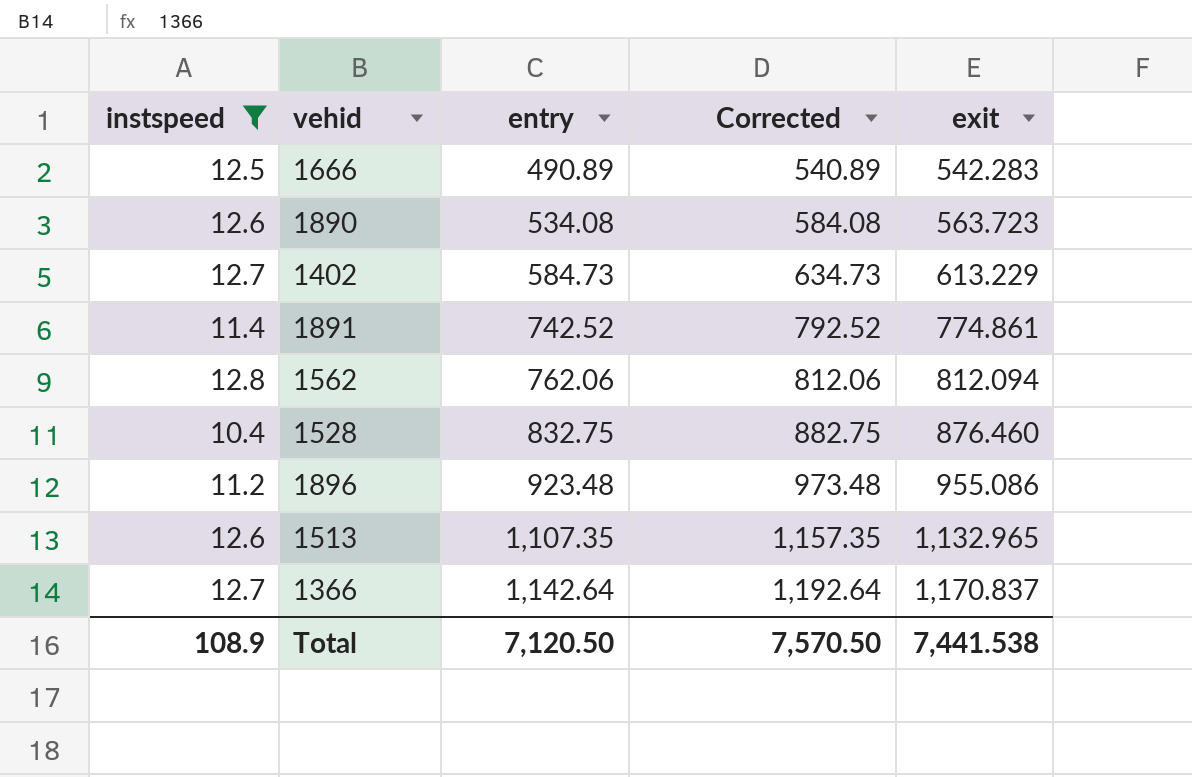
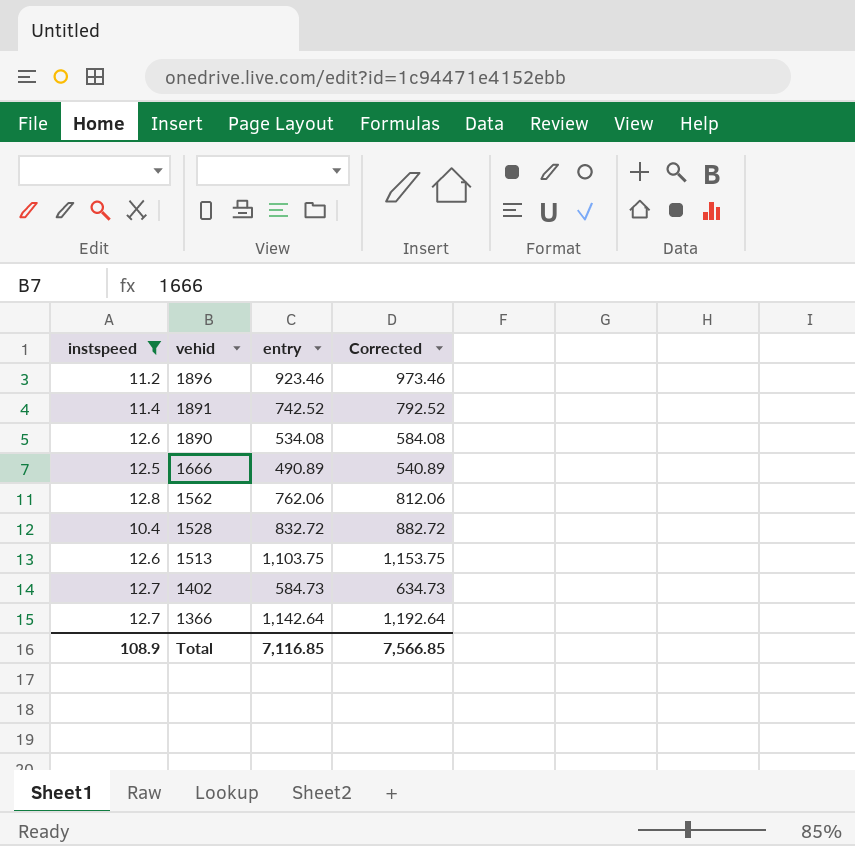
row order: entry ascending -> vehid descending
column exit | position: 5 -> none
1896 | entry: 923.48 -> 923.46
1896 | Corrected: 973.48 -> 973.46
1528 | entry: 832.75 -> 832.72
1528 | Corrected: 882.75 -> 882.72
1513 | entry: 1,107.35 -> 1,103.75
1513 | Corrected: 1,157.35 -> 1,153.75
Total | entry: 7,120.50 -> 7,116.85
Total | Corrected: 7,570.50 -> 7,566.85

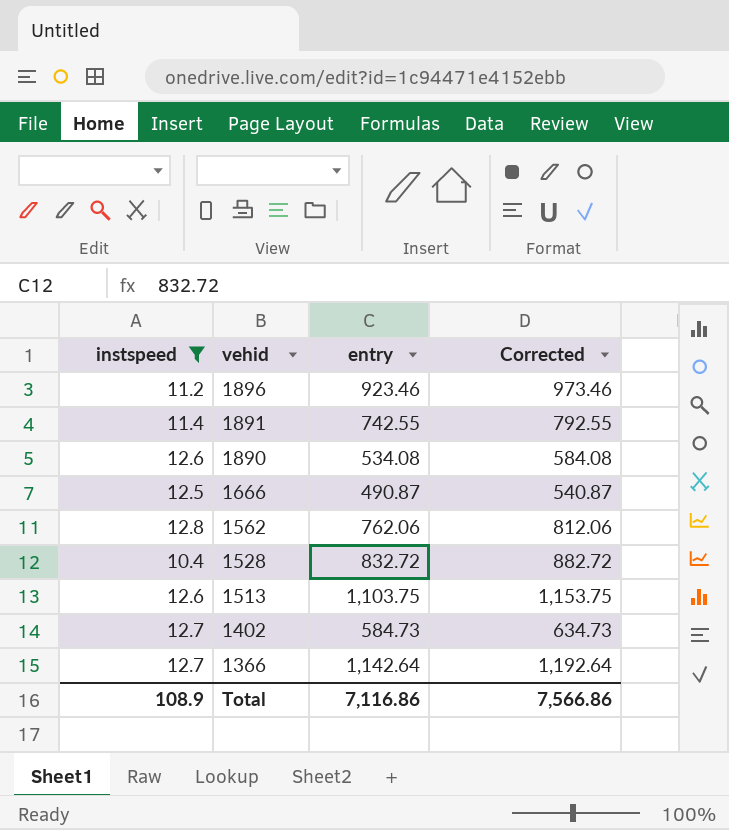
1891 | entry: 742.52 -> 742.55
1891 | Corrected: 792.52 -> 792.55
1666 | entry: 490.89 -> 490.87
1666 | Corrected: 540.89 -> 540.87
Total | entry: 7,116.85 -> 7,116.86
Total | Corrected: 7,566.85 -> 7,566.86

